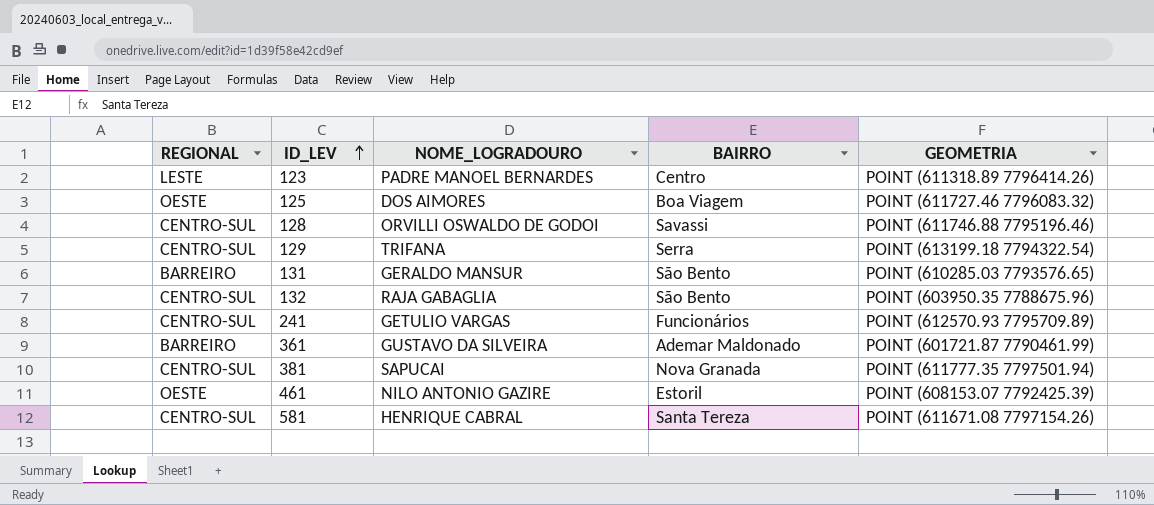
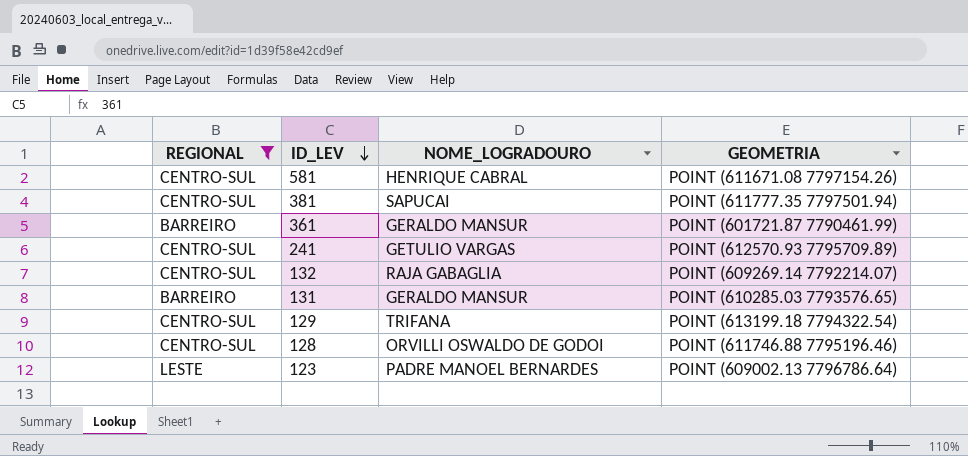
filter: none -> REGIONAL != OESTE
row order: ID_LEV ascending -> ID_LEV descending
column BAIRRO | position: 4 -> none
361 | NOME_LOGRADOURO: GUSTAVO DA SILVEIRA -> GERALDO MANSUR
132 | GEOMETRIA: POINT (603950.35 7788675.96) -> POINT (609269.14 7792214.07)
123 | GEOMETRIA: POINT (611318.89 7796414.26) -> POINT (609002.13 7796786.64)

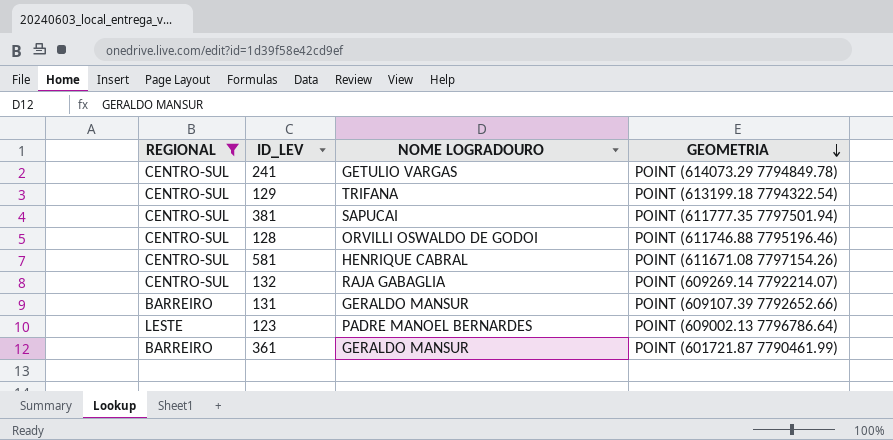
row order: ID_LEV descending -> GEOMETRIA descending
column name: NOME_LOGRADOURO -> NOME LOGRADOURO
241 | GEOMETRIA: POINT (612570.93 7795709.89) -> POINT (614073.29 7794849.78)
131 | GEOMETRIA: POINT (610285.03 7793576.65) -> POINT (609107.39 7792652.66)

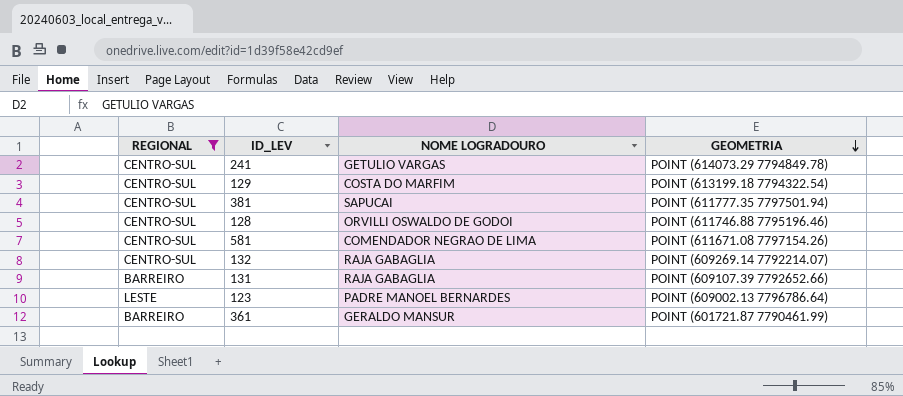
129 | NOME LOGRADOURO: TRIFANA -> COSTA DO MARFIM
581 | NOME LOGRADOURO: HENRIQUE CABRAL -> COMENDADOR NEGRAO DE LIMA
131 | NOME LOGRADOURO: GERALDO MANSUR -> RAJA GABAGLIA

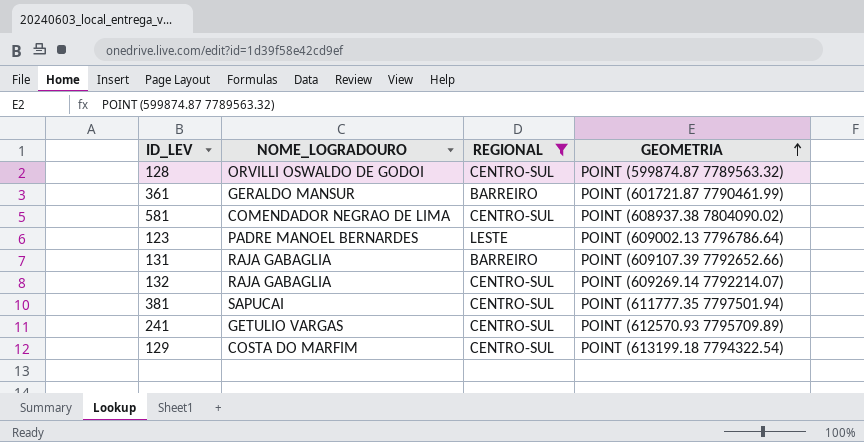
row order: GEOMETRIA descending -> GEOMETRIA ascending
column name: NOME LOGRADOURO -> NOME_LOGRADOURO
column REGIONAL | position: 1 -> 3
128 | GEOMETRIA: POINT (611746.88 7795196.46) -> POINT (599874.87 7789563.32)
581 | GEOMETRIA: POINT (611671.08 7797154.26) -> POINT (608937.38 7804090.02)
241 | GEOMETRIA: POINT (614073.29 7794849.78) -> POINT (612570.93 7795709.89)

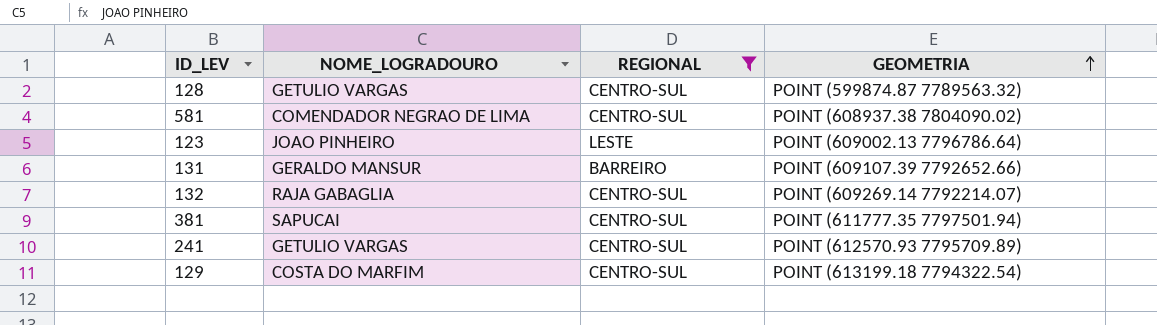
row 361: GERALDO MANSUR | BARREIRO | POINT (601721.87 7790461.99) -> none
128 | NOME_LOGRADOURO: ORVILLI OSWALDO DE GODOI -> GETULIO VARGAS
123 | NOME_LOGRADOURO: PADRE MANOEL BERNARDES -> JOAO PINHEIRO
131 | NOME_LOGRADOURO: RAJA GABAGLIA -> GERALDO MANSUR

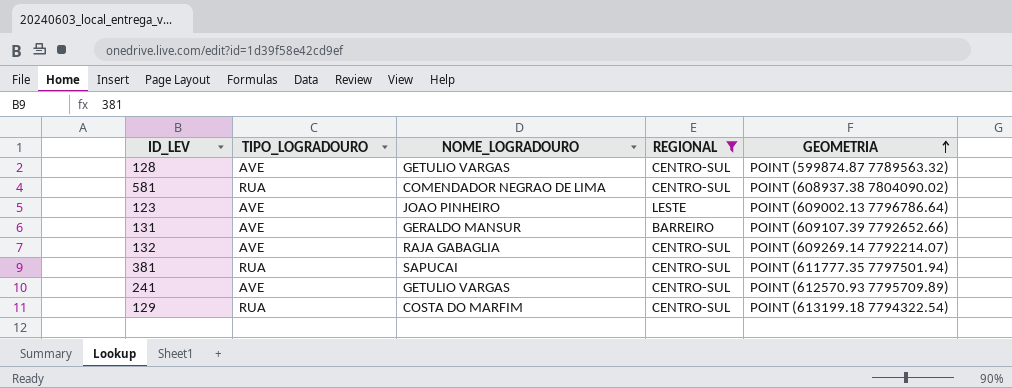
column TIPO_LOGRADOURO | position: none -> 2

